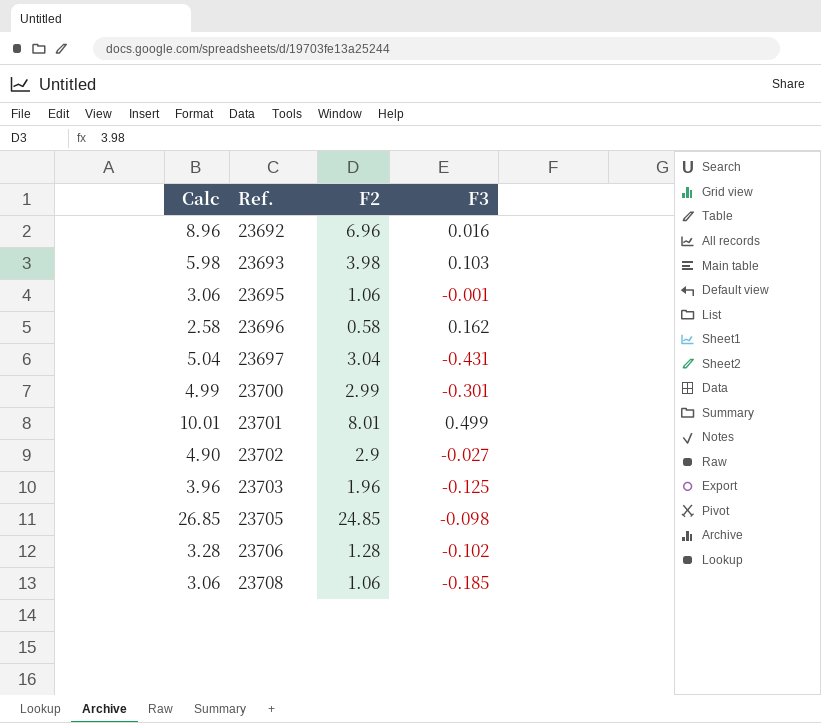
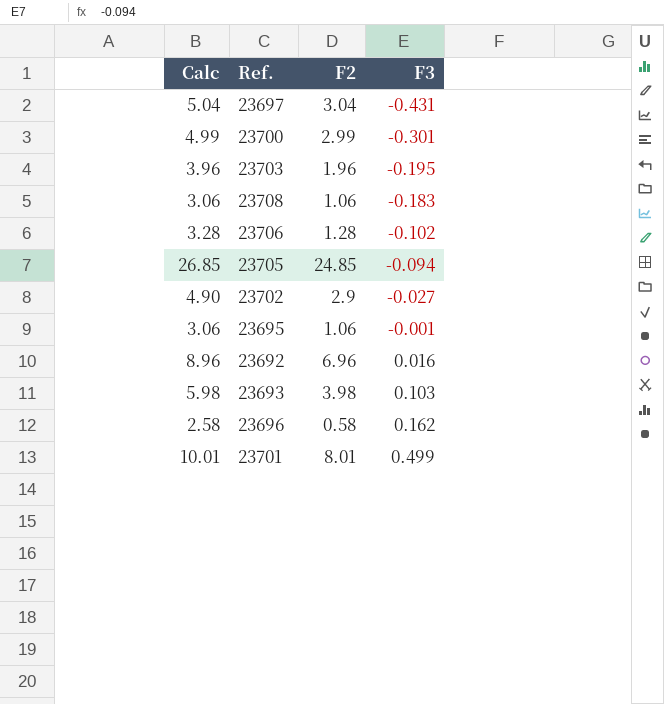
row order: Ref. ascending -> F3 ascending
23703 | F3: -0.125 -> -0.195
23708 | F3: -0.185 -> -0.183
23705 | F3: -0.098 -> -0.094

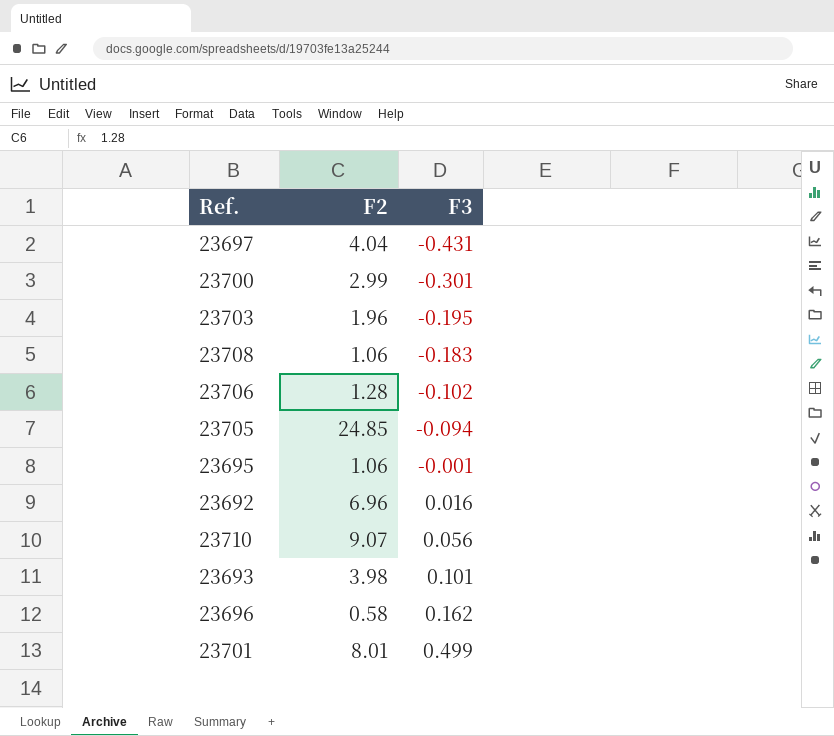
column Calc | formula: [F2] + 2 -> none
row 23702: 4.90 | 2.9 | -0.027 -> none
23697 | F2: 3.04 -> 4.04
row 23710: none -> 9.07 | 0.056
23693 | F3: 0.103 -> 0.101

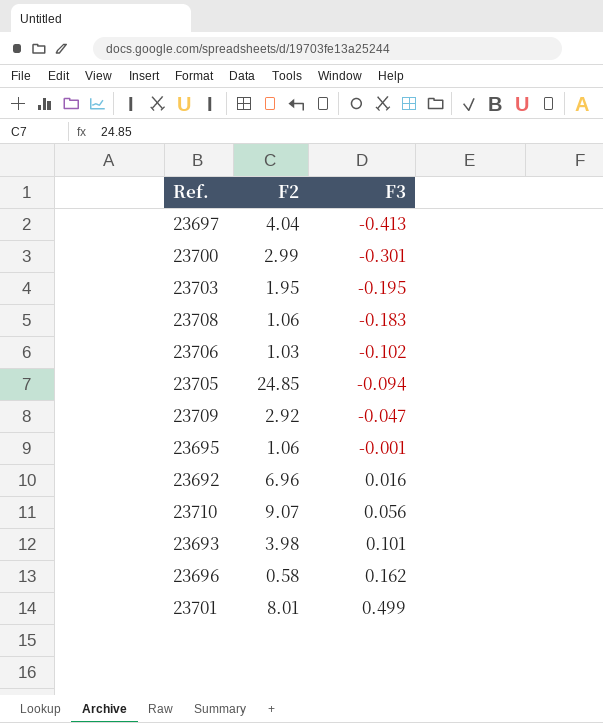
23697 | F3: -0.431 -> -0.413
23703 | F2: 1.96 -> 1.95
23706 | F2: 1.28 -> 1.03
row 23709: none -> 2.92 | -0.047

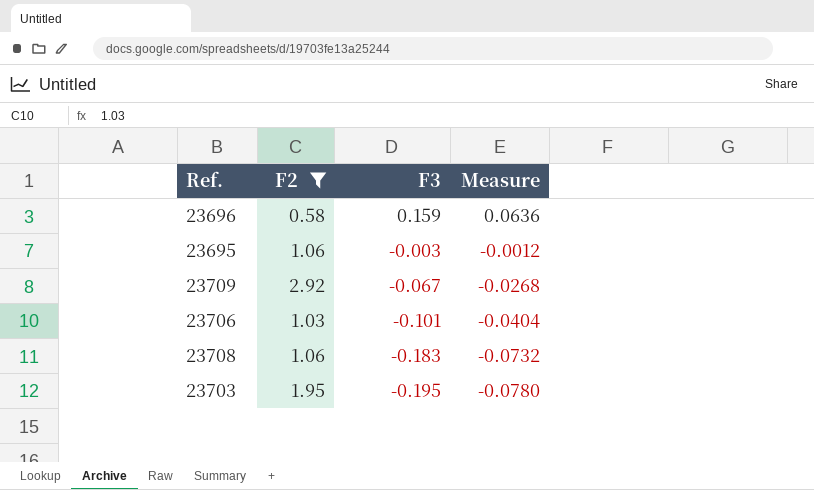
filter: none -> F2 <= 2.92
row order: F3 ascending -> F3 descending
column Measure | formula: none -> [F3] * 0.4
23696 | F3: 0.162 -> 0.159
23695 | F3: -0.001 -> -0.003
23709 | F3: -0.047 -> -0.067
23706 | F3: -0.102 -> -0.101

